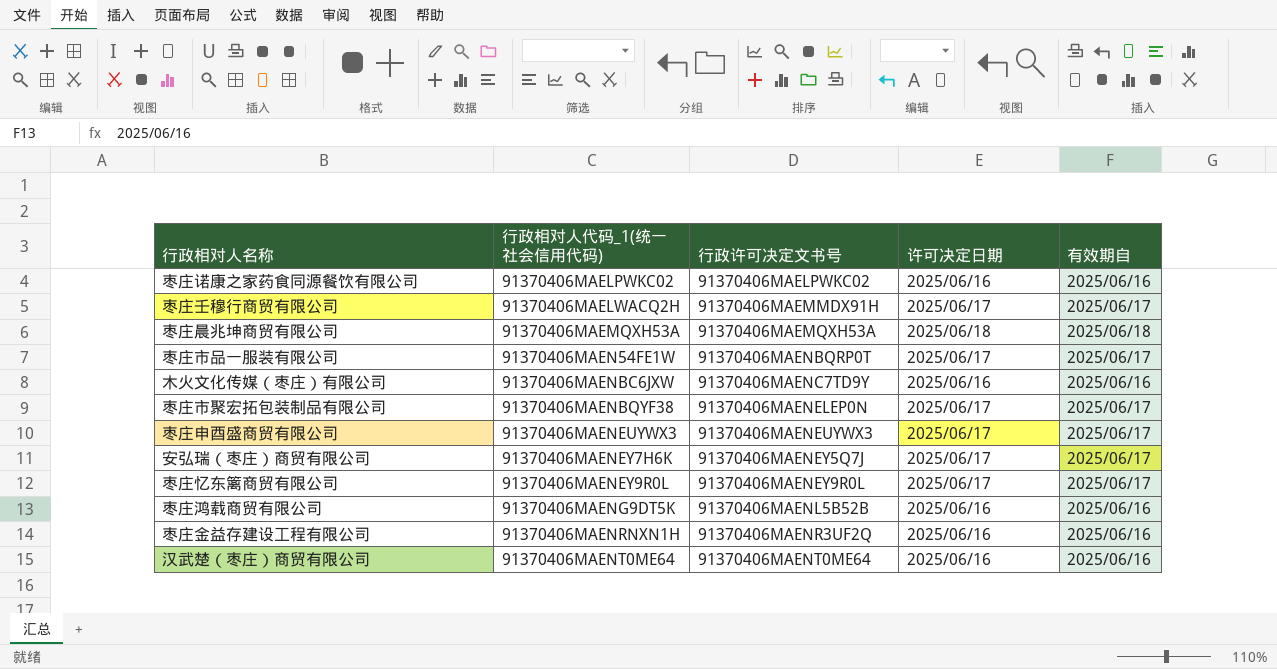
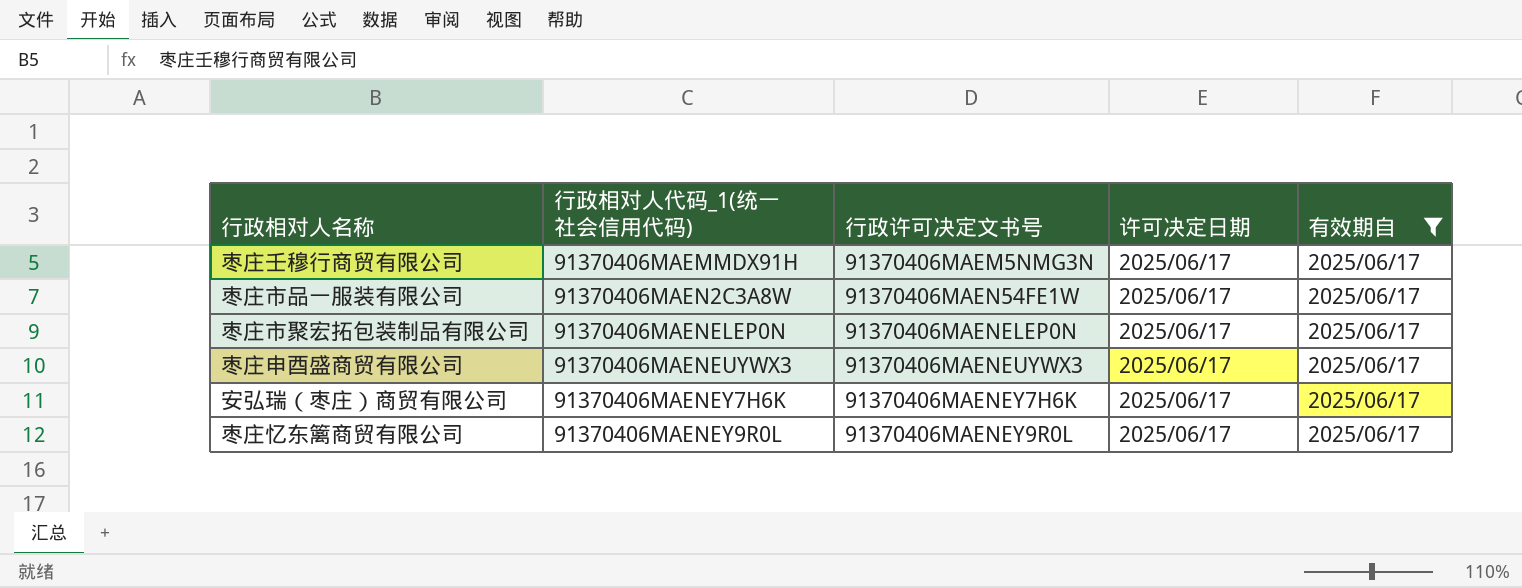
filter: none -> 有效期自 = 2025/06/17
枣庄壬穆行商贸有限公司 | 行政相对人代码_1(统一社会信用代码): 91370406MAELWACQ2H -> 91370406MAEMMDX91H
枣庄壬穆行商贸有限公司 | 行政许可决定文书号: 91370406MAEMMDX91H -> 91370406MAEM5NMG3N
枣庄市品一服装有限公司 | 行政相对人代码_1(统一社会信用代码): 91370406MAEN54FE1W -> 91370406MAEN2C3A8W
枣庄市品一服装有限公司 | 行政许可决定文书号: 91370406MAENBQRP0T -> 91370406MAEN54FE1W
枣庄市聚宏拓包装制品有限公司 | 行政相对人代码_1(统一社会信用代码): 91370406MAENBQYF38 -> 91370406MAENELEP0N
安弘瑞（枣庄）商贸有限公司 | 行政许可决定文书号: 91370406MAENEY5Q7J -> 91370406MAENEY7H6K

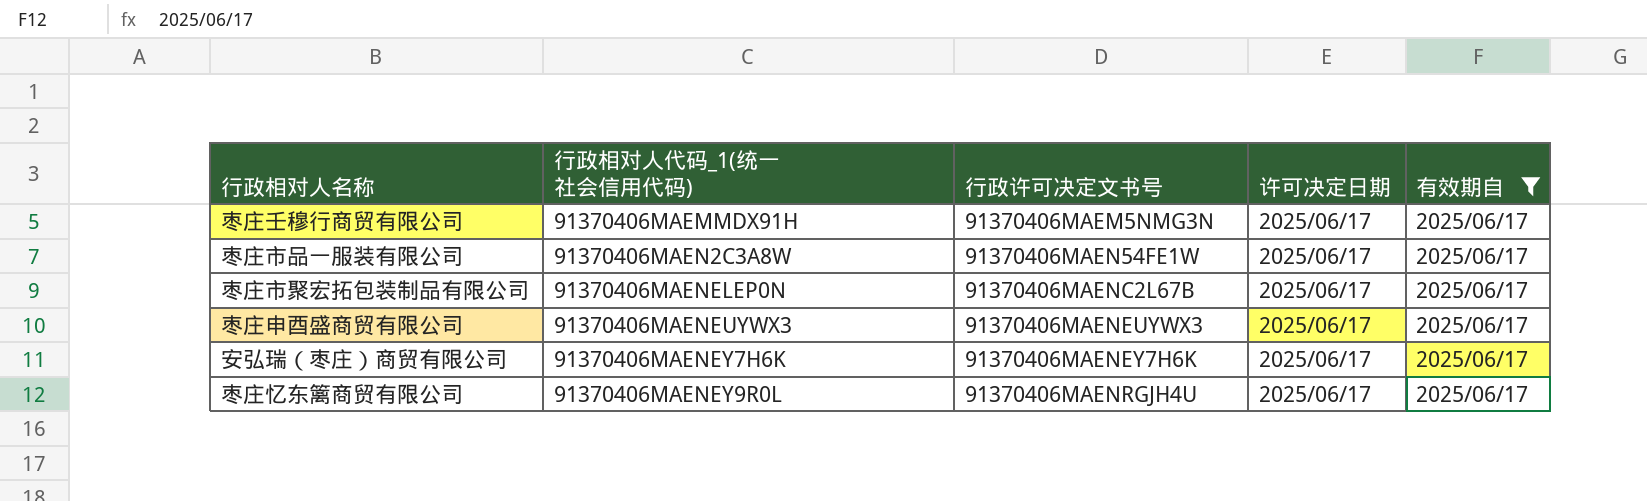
枣庄市聚宏拓包装制品有限公司 | 行政许可决定文书号: 91370406MAENELEP0N -> 91370406MAENC2L67B
枣庄忆东篱商贸有限公司 | 行政许可决定文书号: 91370406MAENEY9R0L -> 91370406MAENRGJH4U

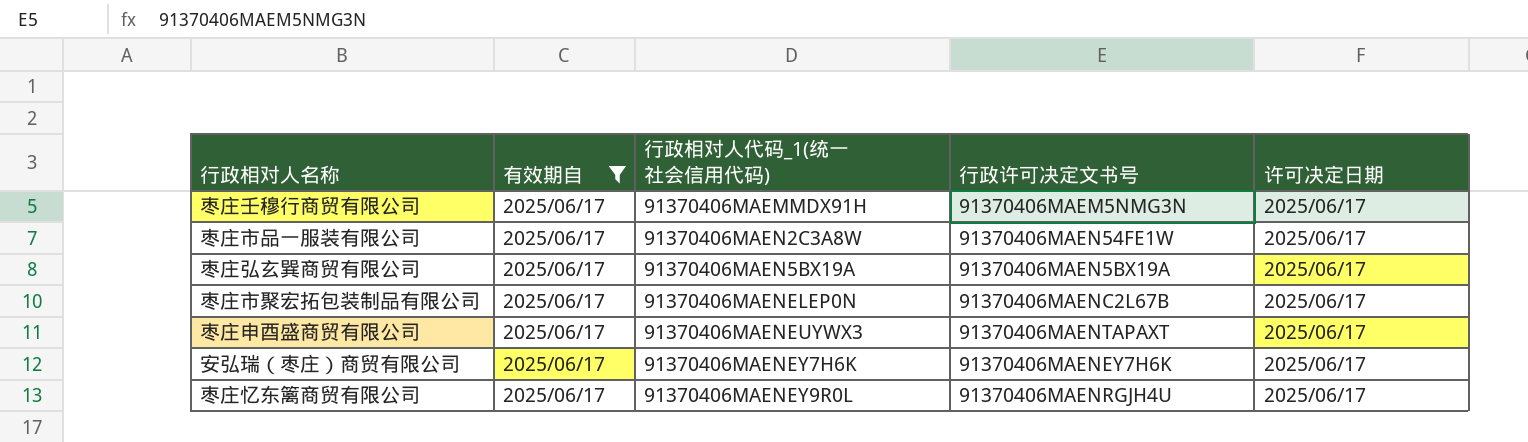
column 有效期自 | position: 5 -> 2
row 枣庄弘玄巽商贸有限公司: none -> 2025/06/17 | 91370406MAEN5BX19A | 91370406MAEN5BX19A | 2025/06/17
枣庄申酉盛商贸有限公司 | 行政许可决定文书号: 91370406MAENEUYWX3 -> 91370406MAENTAPAXT

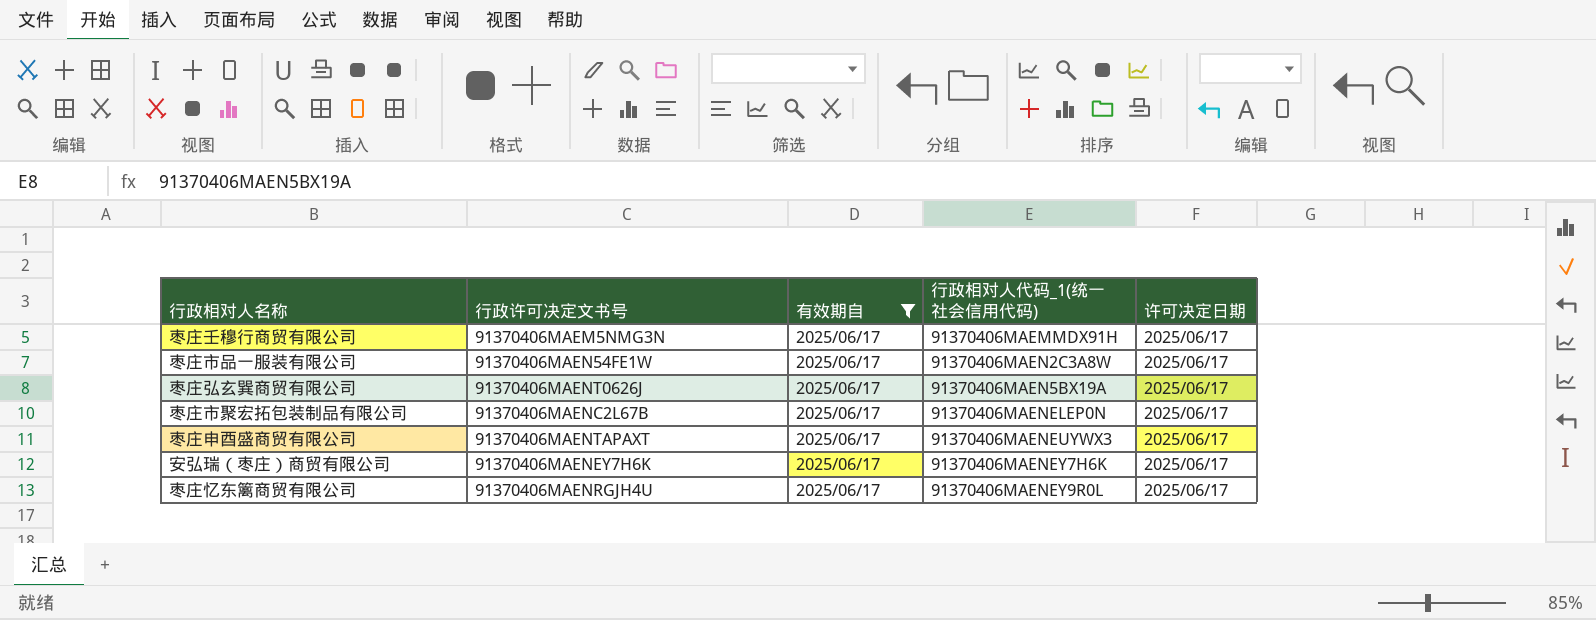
column 行政许可决定文书号 | position: 4 -> 2
枣庄弘玄巽商贸有限公司 | 行政许可决定文书号: 91370406MAEN5BX19A -> 91370406MAENT0626J

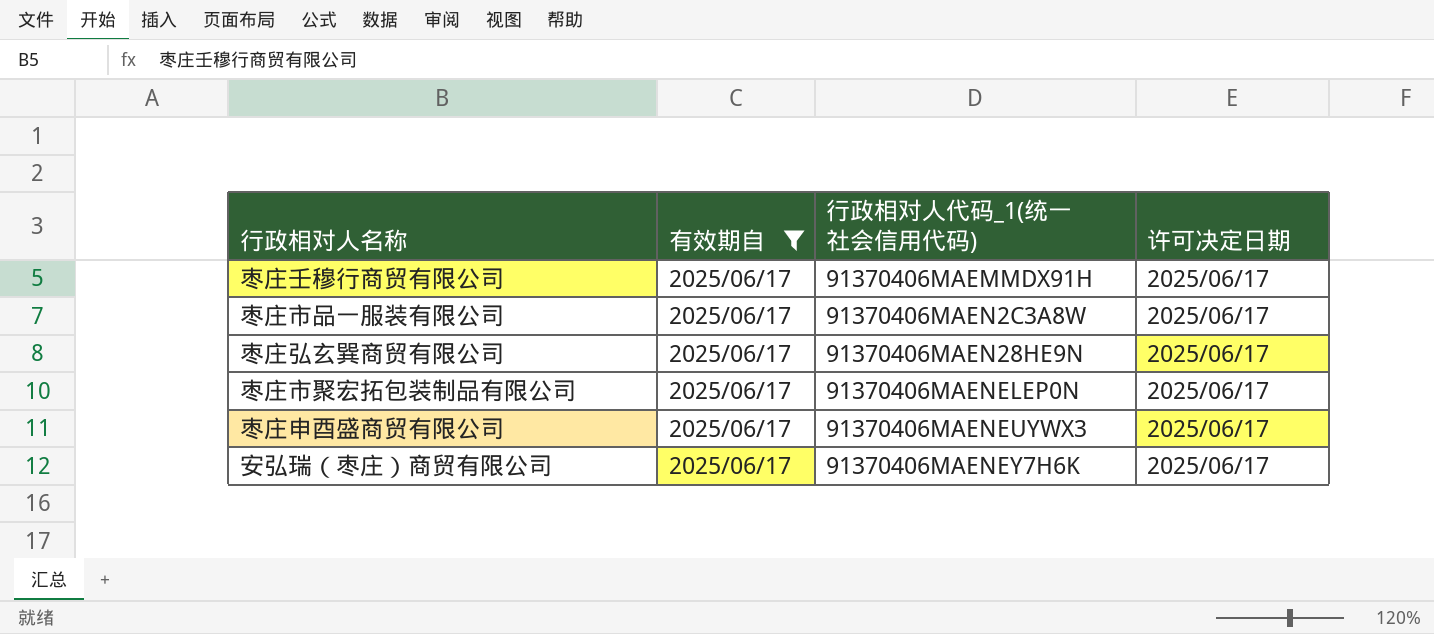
column 行政许可决定文书号 | position: 2 -> none
row 枣庄忆东篱商贸有限公司: 91370406MAENRGJH4U | 2025/06/17 | 91370406MAENEY9R0L | 2025/06/17 -> none
枣庄弘玄巽商贸有限公司 | 行政相对人代码_1(统一社会信用代码): 91370406MAEN5BX19A -> 91370406MAEN28HE9N

